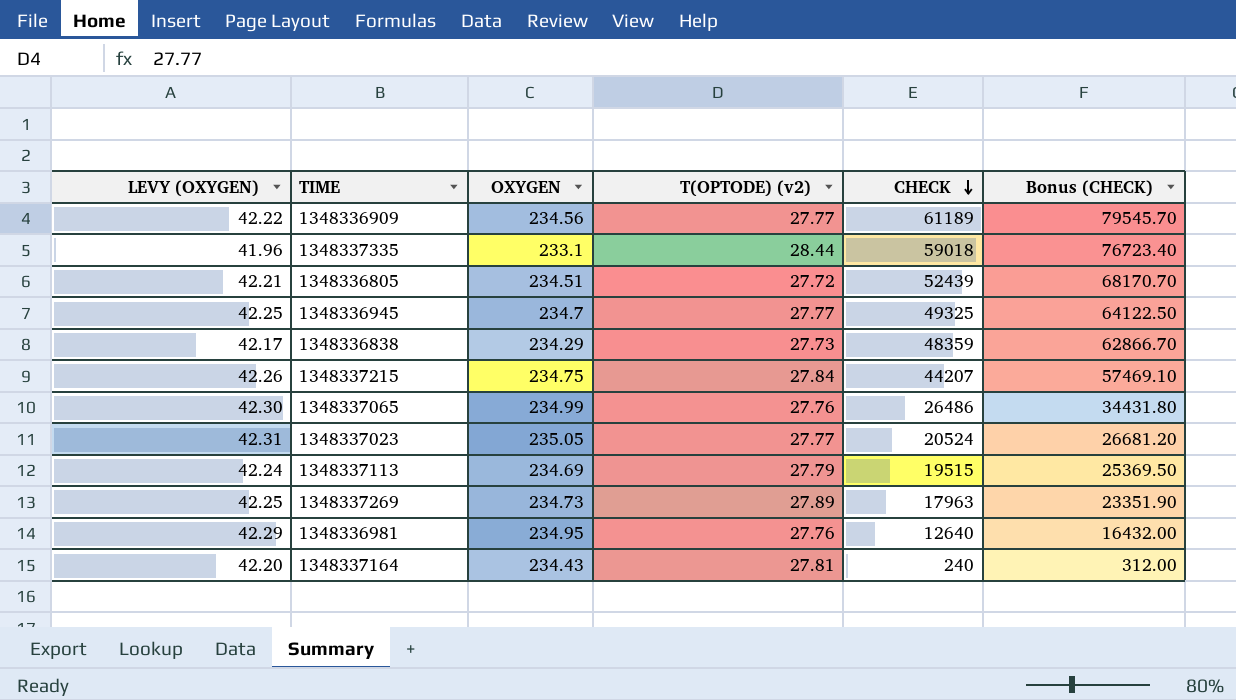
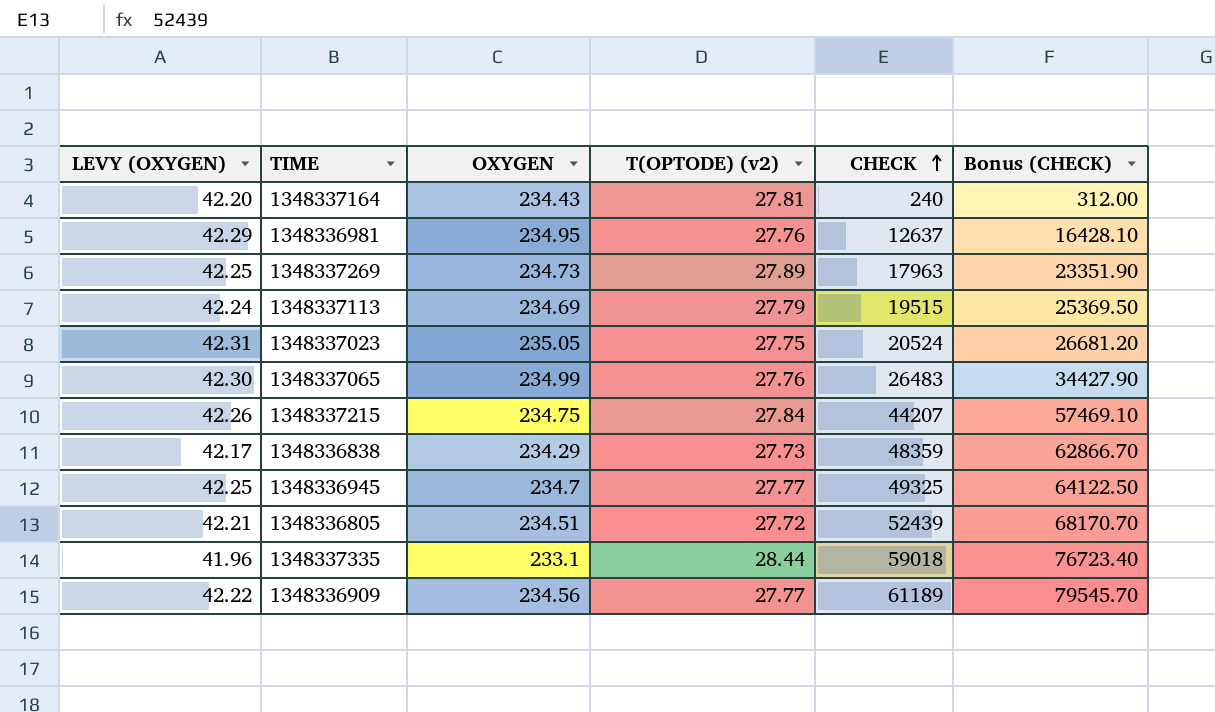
row order: CHECK descending -> CHECK ascending
1348336981 | CHECK: 12640 -> 12637
1348336981 | Bonus (CHECK): 16432.00 -> 16428.10
1348337023 | T(OPTODE) (v2): 27.77 -> 27.75
1348337065 | CHECK: 26486 -> 26483
1348337065 | Bonus (CHECK): 34431.80 -> 34427.90

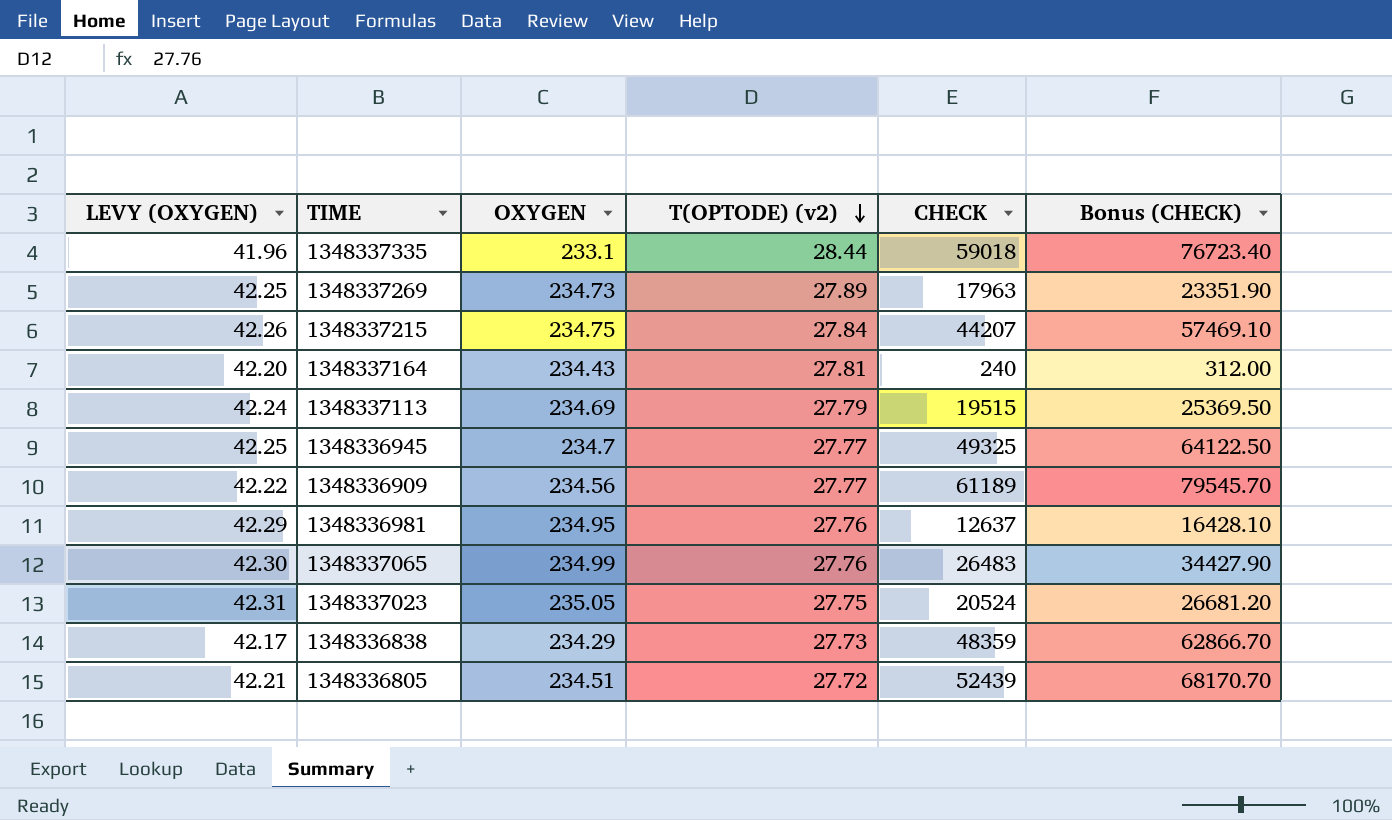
row order: CHECK ascending -> T(OPTODE) (v2) descending

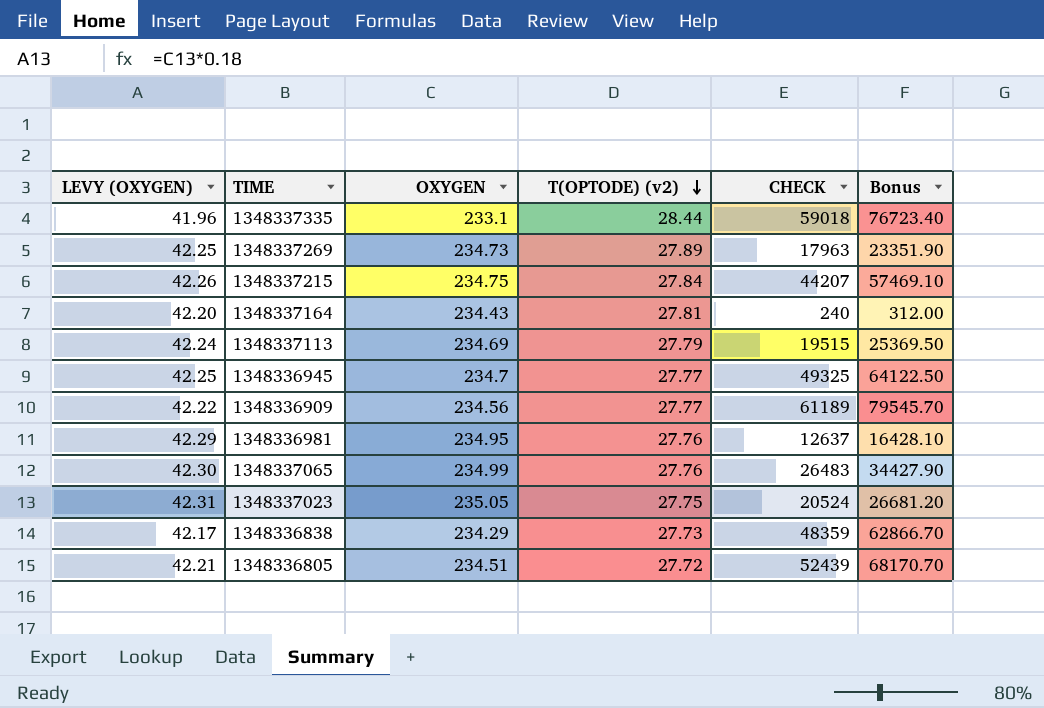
column name: Bonus (CHECK) -> Bonus

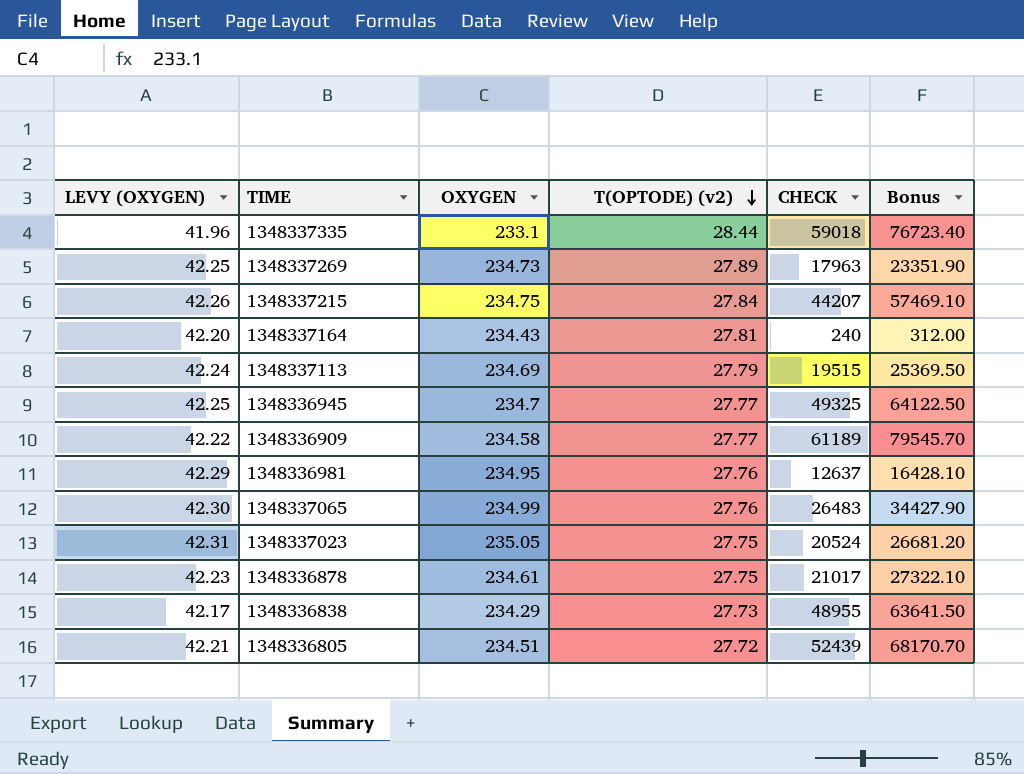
1348336909 | OXYGEN: 234.56 -> 234.58
row 1348336878: none -> 42.23 | 234.61 | 27.75 | 21017 | 27322.10
1348336838 | CHECK: 48359 -> 48955
1348336838 | Bonus: 62866.70 -> 63641.50

